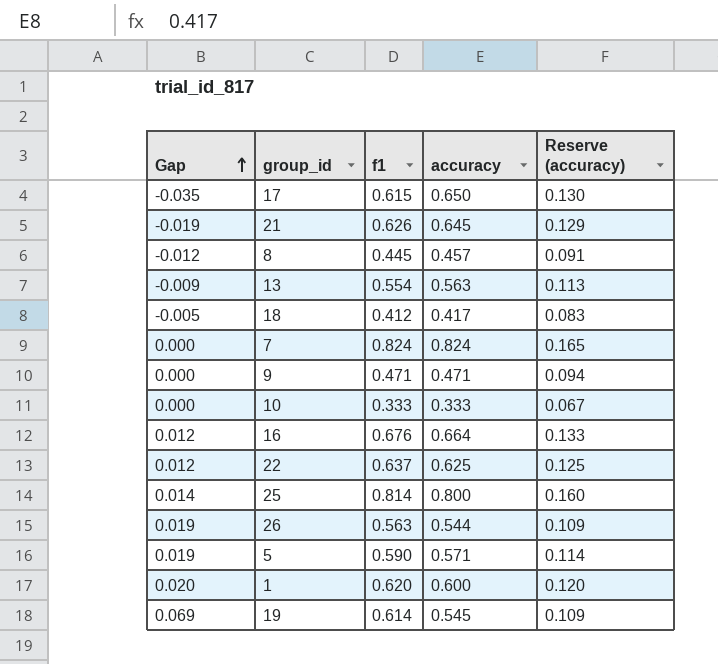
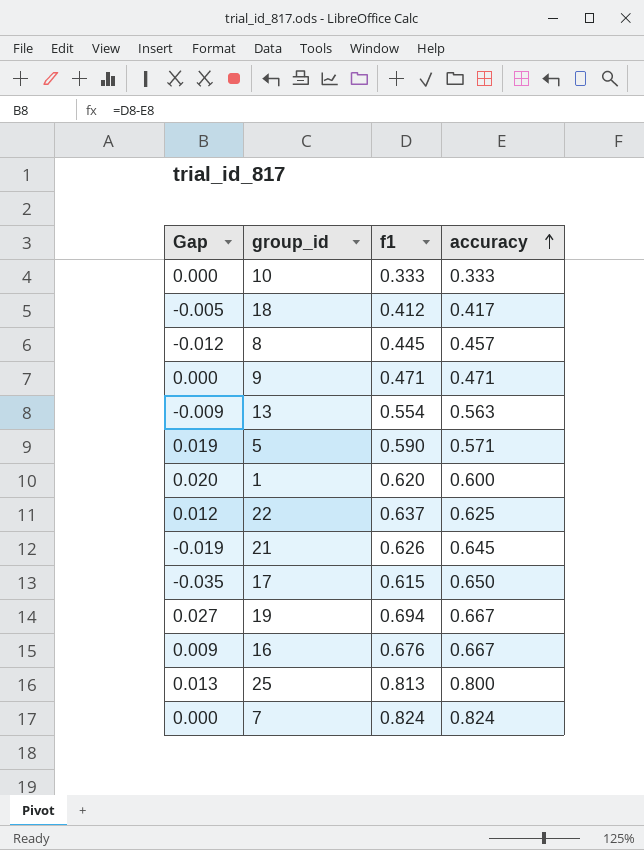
row order: Gap ascending -> accuracy ascending
column Reserve (accuracy) | formula: [accuracy] * 0.2 -> none
row 26: 0.019 | 0.563 | 0.544 | 0.109 -> none
19 | Gap: 0.069 -> 0.027
19 | f1: 0.614 -> 0.694
19 | accuracy: 0.545 -> 0.667
16 | Gap: 0.012 -> 0.009
16 | accuracy: 0.664 -> 0.667
25 | Gap: 0.014 -> 0.013
25 | f1: 0.814 -> 0.813

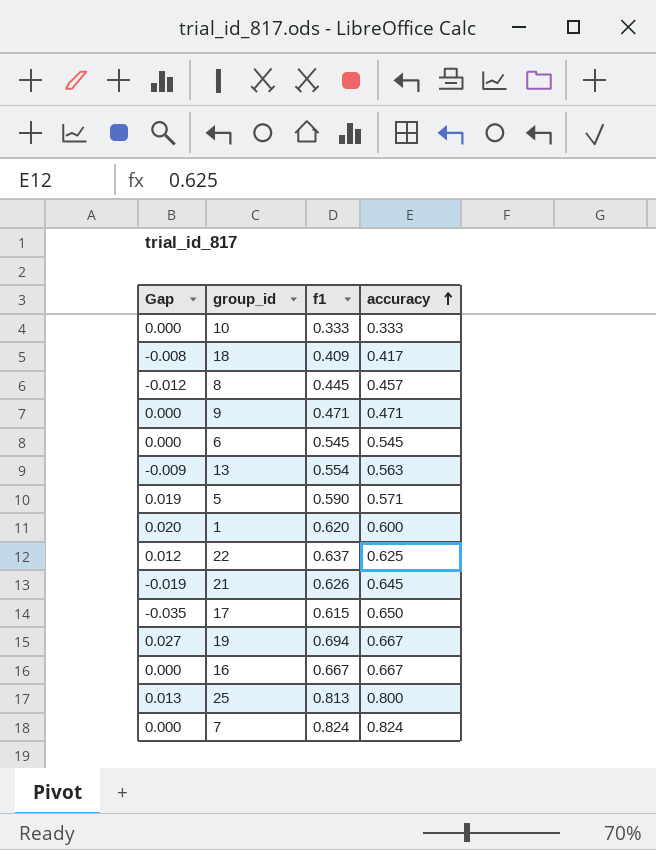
18 | Gap: -0.005 -> -0.008
18 | f1: 0.412 -> 0.409
row 6: none -> 0.000 | 0.545 | 0.545
16 | Gap: 0.009 -> 0.000
16 | f1: 0.676 -> 0.667

